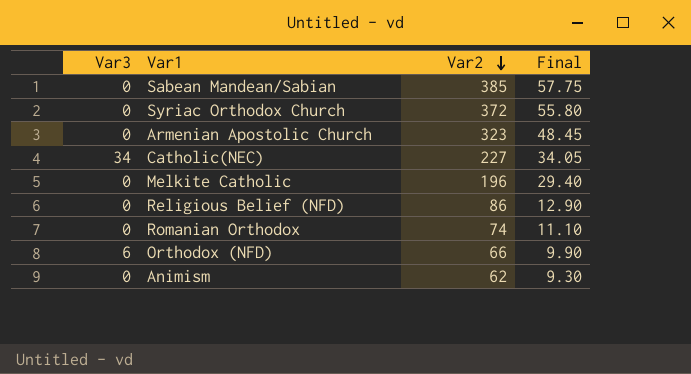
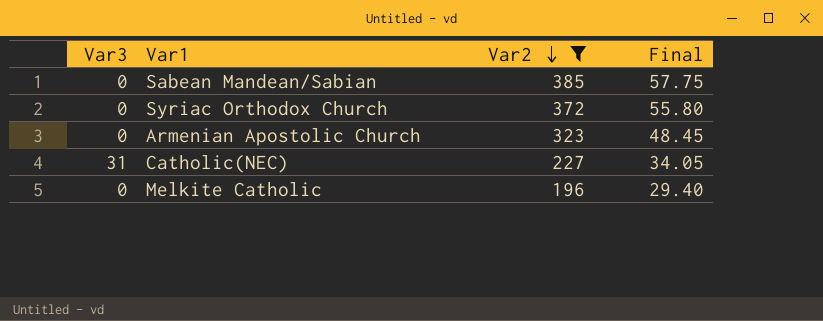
filter: none -> Var2 >= 196
Catholic(NEC) | Var3: 34 -> 31

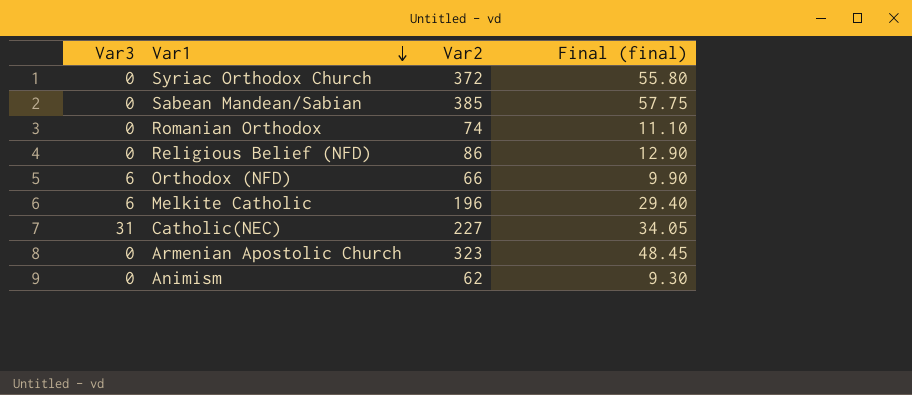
filter: Var2 >= 196 -> none
row order: Var2 descending -> Var1 descending
column name: Final -> Final (final)
Melkite Catholic | Var3: 0 -> 6

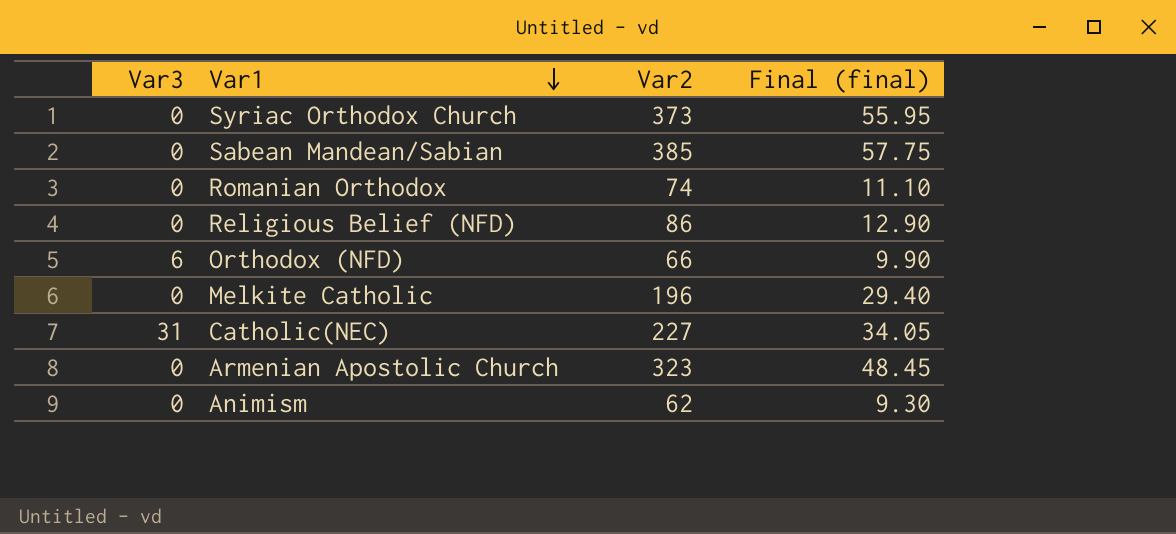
Syriac Orthodox Church | Var2: 372 -> 373
Syriac Orthodox Church | Final (final): 55.80 -> 55.95
Melkite Catholic | Var3: 6 -> 0

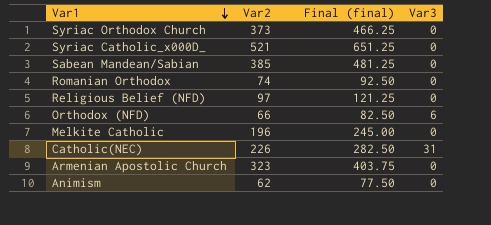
column Final (final) | formula: [Var2] * 0.15 -> [Var2] * 1.25
column Var3 | position: 1 -> 4
row Syriac Catholic_x000D_: none -> 521 | 651.25 | 0
Religious Belief (NFD) | Var2: 86 -> 97
Catholic(NEC) | Var2: 227 -> 226

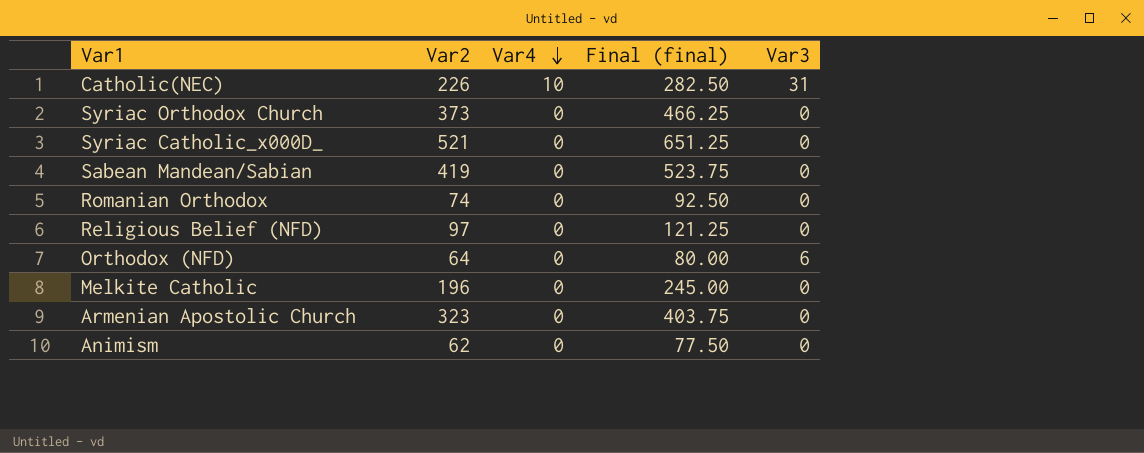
row order: Var1 descending -> Var4 descending
column Var4 | position: none -> 3
Sabean Mandean/Sabian | Var2: 385 -> 419
Sabean Mandean/Sabian | Final (final): 481.25 -> 523.75
Orthodox (NFD) | Var2: 66 -> 64
Orthodox (NFD) | Final (final): 82.50 -> 80.00

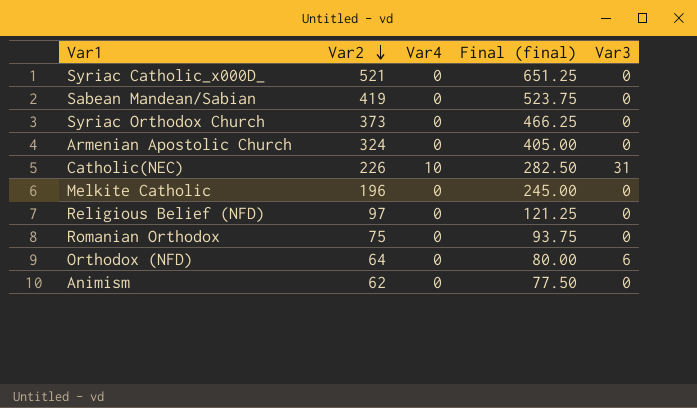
row order: Var4 descending -> Var2 descending
Armenian Apostolic Church | Var2: 323 -> 324
Armenian Apostolic Church | Final (final): 403.75 -> 405.00
Romanian Orthodox | Var2: 74 -> 75
Romanian Orthodox | Final (final): 92.50 -> 93.75

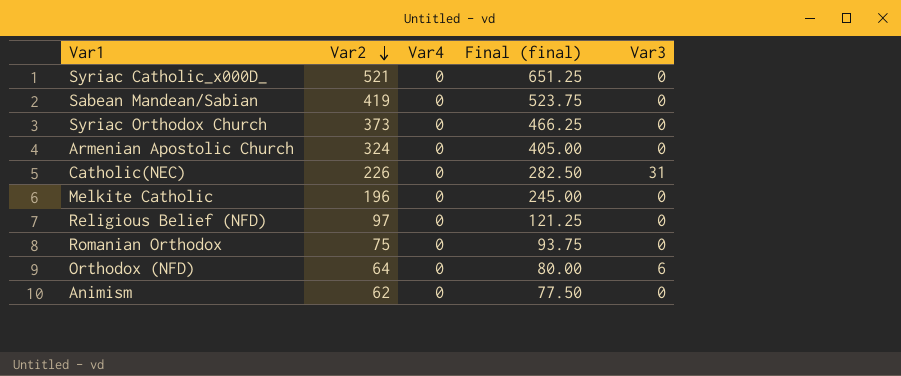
Catholic(NEC) | Var4: 10 -> 0

